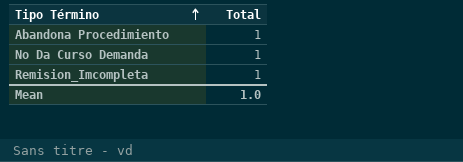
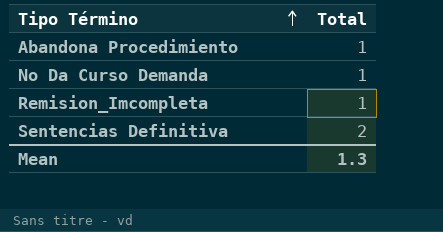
row Sentencias Definitiva: none -> 2
Mean | Total: 1.0 -> 1.3

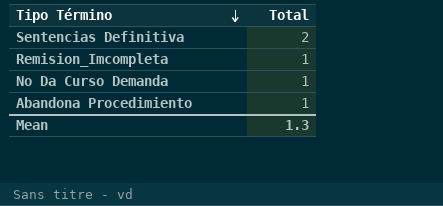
row order: Tipo Término ascending -> Tipo Término descending

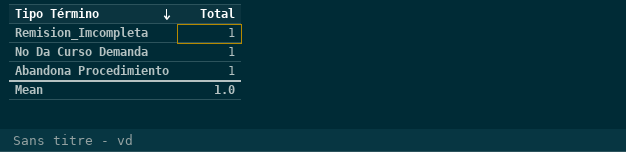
row Sentencias Definitiva: 2 -> none
Mean | Total: 1.3 -> 1.0

